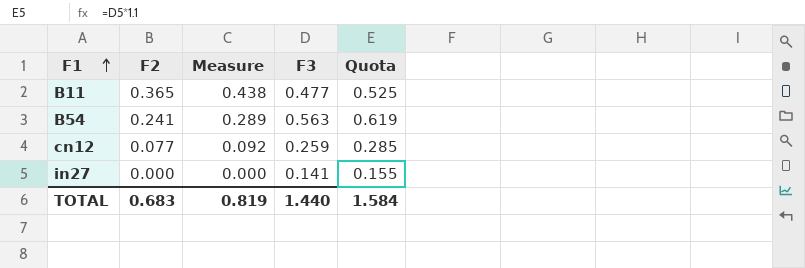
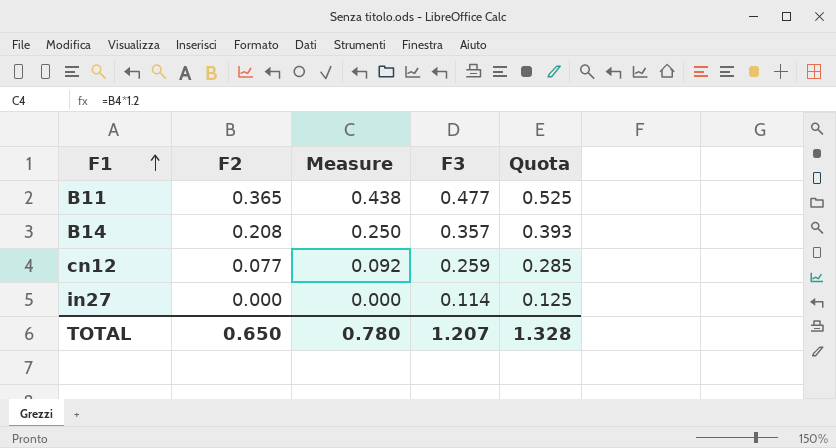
row B54: 0.241 | 0.289 | 0.563 | 0.619 -> none
row B14: none -> 0.208 | 0.250 | 0.357 | 0.393
in27 | F3: 0.141 -> 0.114
in27 | Quota: 0.155 -> 0.125
TOTAL | F2: 0.683 -> 0.650
TOTAL | Measure: 0.819 -> 0.780
TOTAL | F3: 1.440 -> 1.207
TOTAL | Quota: 1.584 -> 1.328

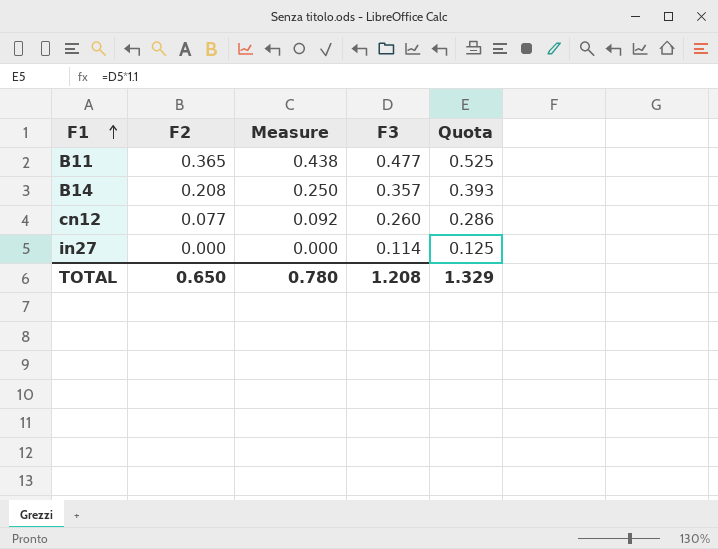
cn12 | F3: 0.259 -> 0.260
cn12 | Quota: 0.285 -> 0.286
TOTAL | F3: 1.207 -> 1.208
TOTAL | Quota: 1.328 -> 1.329

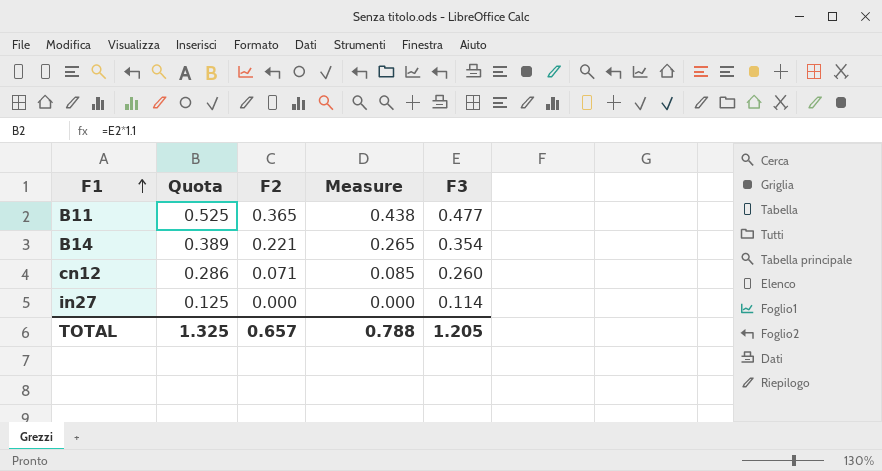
column Quota | position: 5 -> 2
B14 | Quota: 0.393 -> 0.389
B14 | F2: 0.208 -> 0.221
B14 | Measure: 0.250 -> 0.265
B14 | F3: 0.357 -> 0.354
cn12 | F2: 0.077 -> 0.071
cn12 | Measure: 0.092 -> 0.085
TOTAL | Quota: 1.329 -> 1.325
TOTAL | F2: 0.650 -> 0.657
TOTAL | Measure: 0.780 -> 0.788
TOTAL | F3: 1.208 -> 1.205

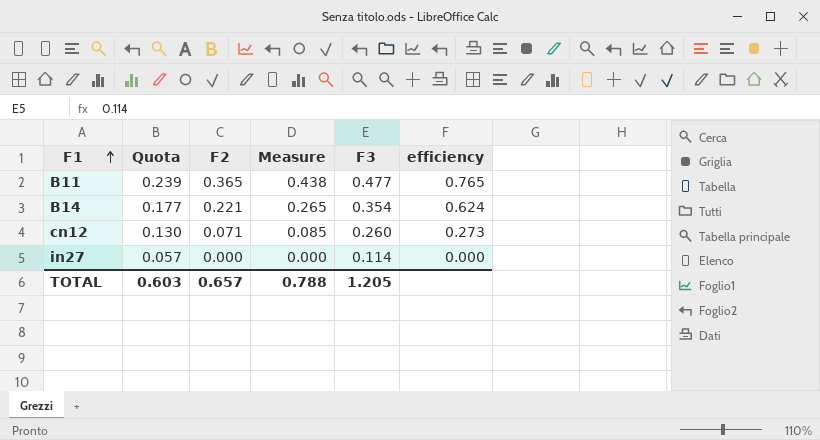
column Quota | formula: [F3] * 1.1 -> [F3] * 0.5
column efficiency | formula: none -> [F2] / [F3]
TOTAL | Quota: 1.325 -> 0.603

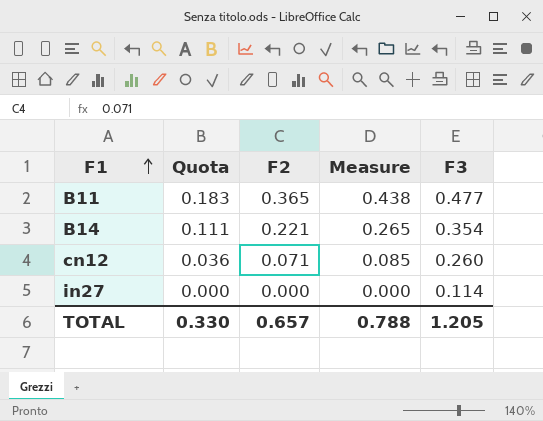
column efficiency | formula: [F2] / [F3] -> none
column Quota | formula: [F3] * 0.5 -> [F2] * 0.5
TOTAL | Quota: 0.603 -> 0.330

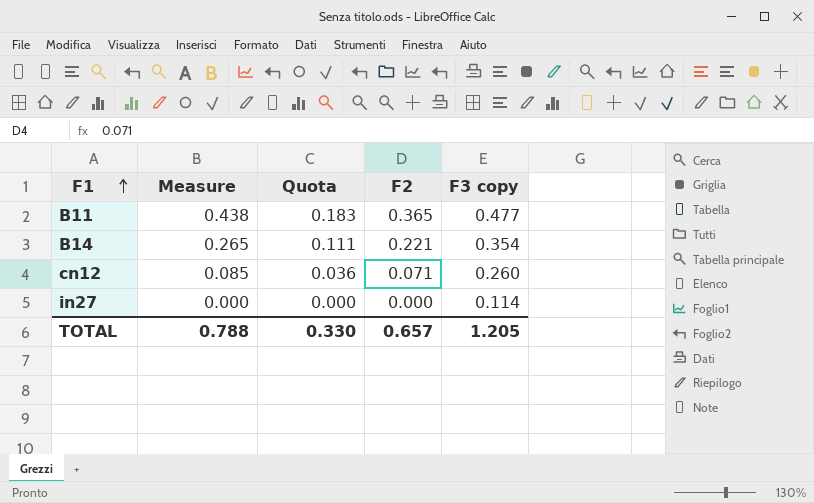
column Measure | position: 4 -> 2
column name: F3 -> F3 copy

